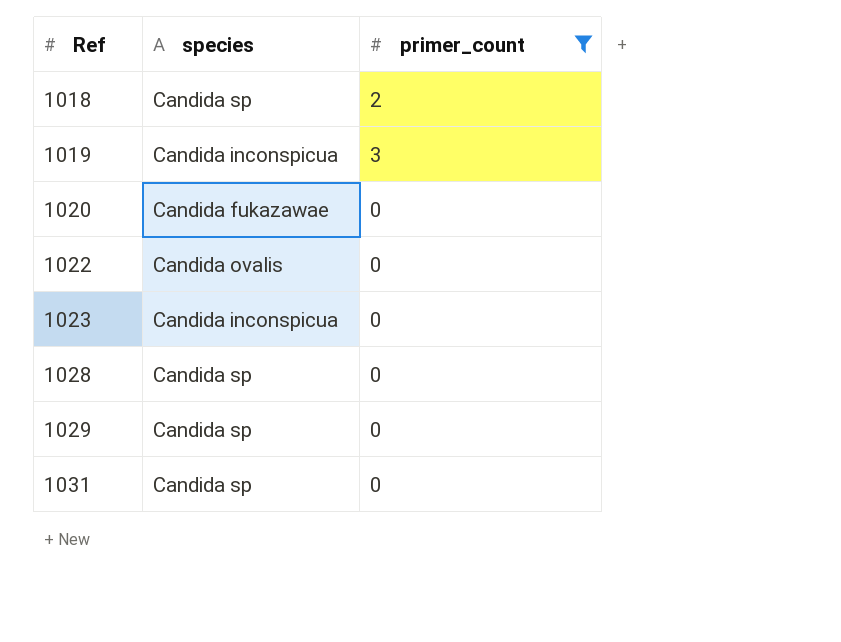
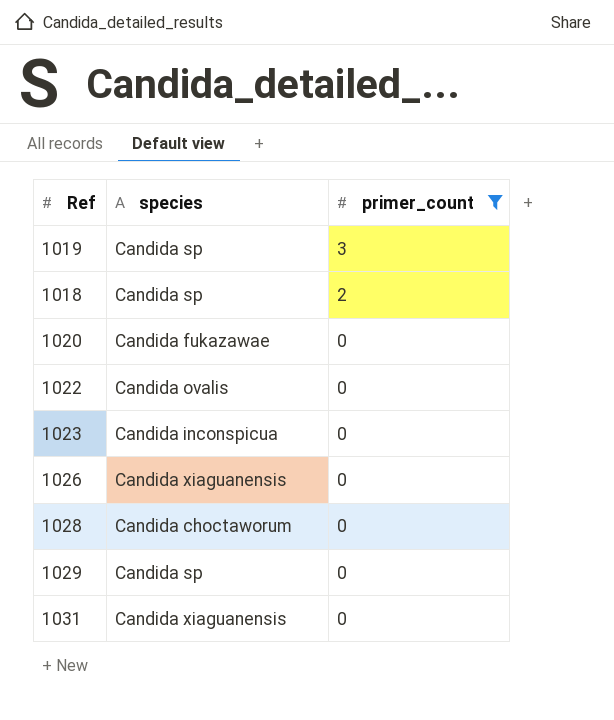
row order: Ref ascending -> primer_count descending
1019 | species: Candida inconspicua -> Candida sp
row 1026: none -> Candida xiaguanensis | 0
1028 | species: Candida sp -> Candida choctaworum
1031 | species: Candida sp -> Candida xiaguanensis

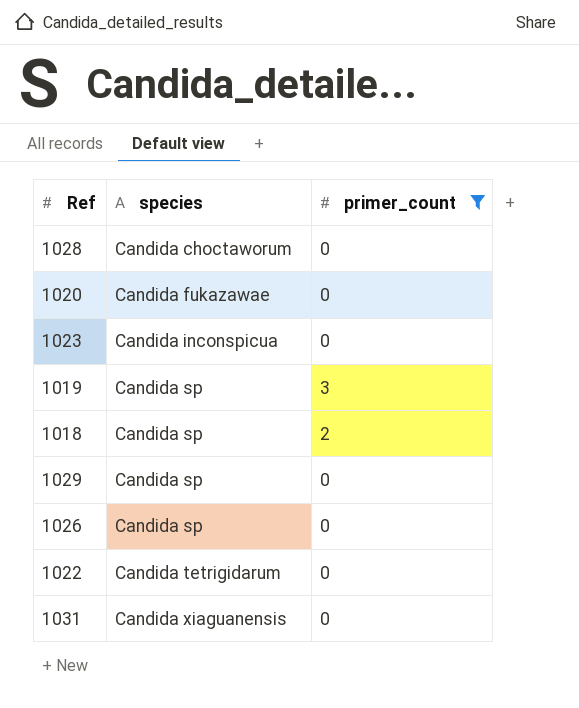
row order: primer_count descending -> species ascending
1026 | species: Candida xiaguanensis -> Candida sp
1022 | species: Candida ovalis -> Candida tetrigidarum

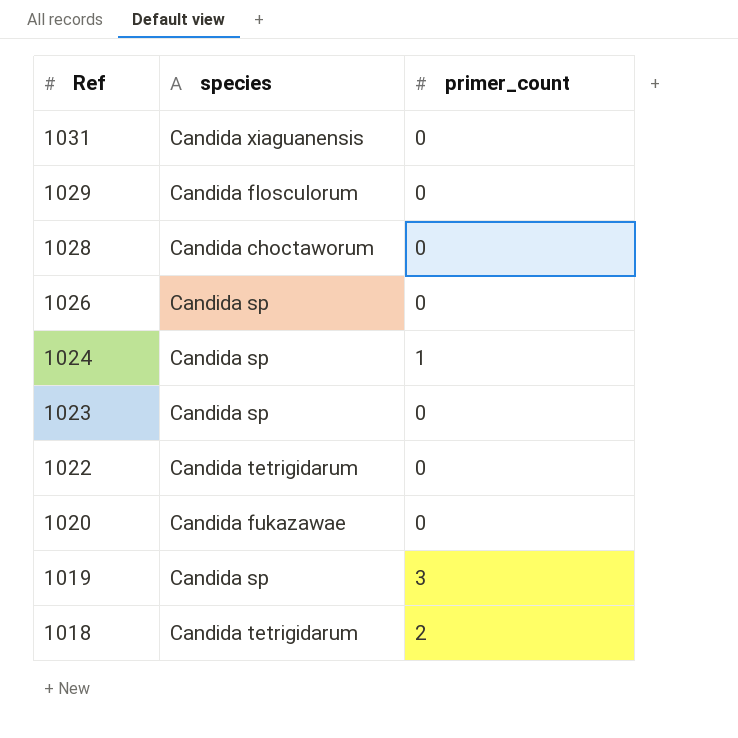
filter: primer_count != 1 -> none
row order: species ascending -> Ref descending
1029 | species: Candida sp -> Candida flosculorum
1023 | species: Candida inconspicua -> Candida sp
1018 | species: Candida sp -> Candida tetrigidarum

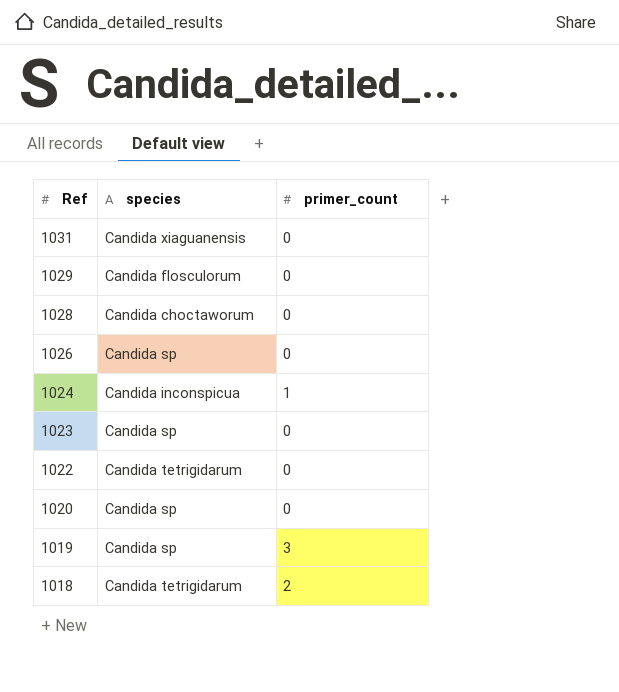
1024 | species: Candida sp -> Candida inconspicua
1020 | species: Candida fukazawae -> Candida sp

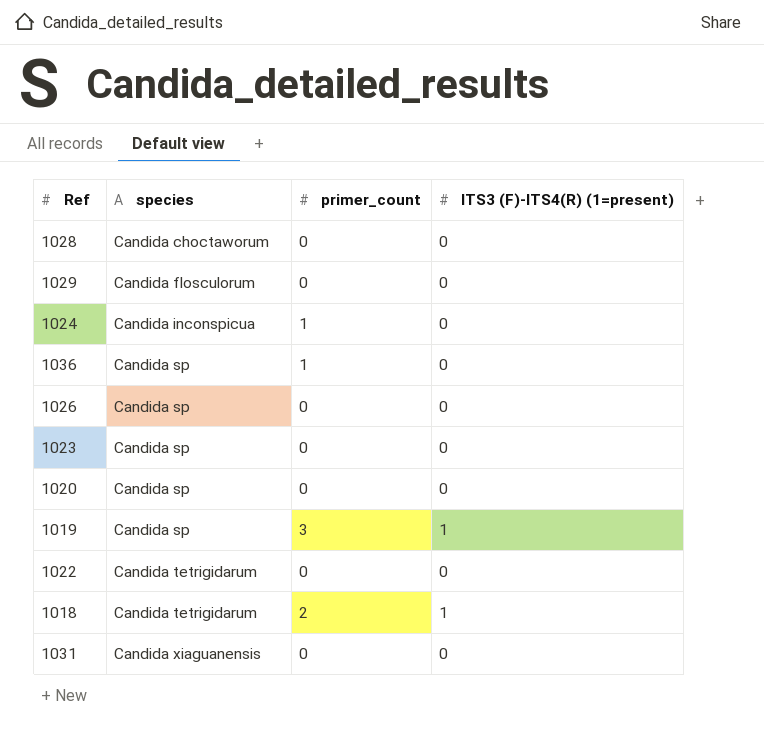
row order: Ref descending -> species ascending
column ITS3 (F)-ITS4(R) (1=present) | position: none -> 4
row 1036: none -> Candida sp | 1 | 0

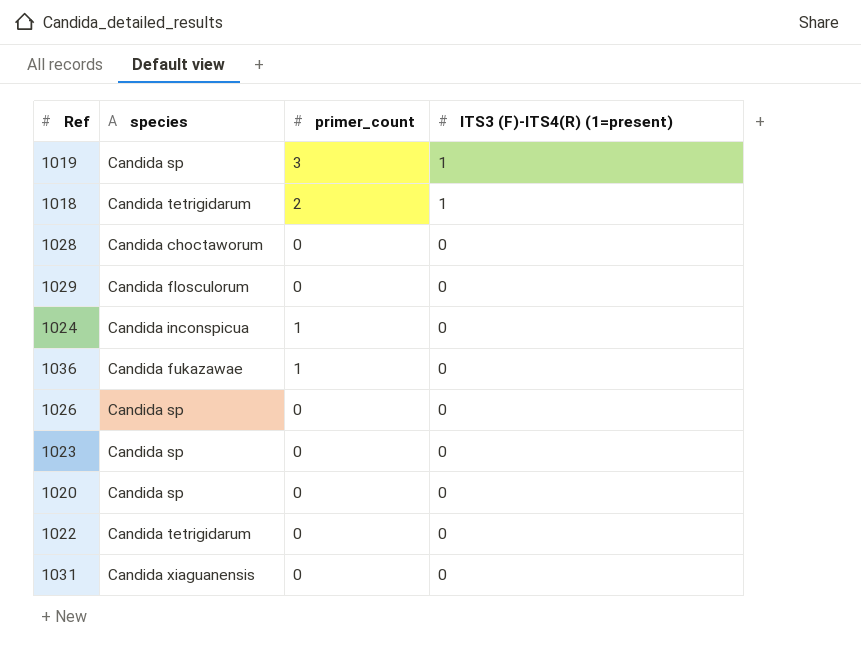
row order: species ascending -> ITS3 (F)-ITS4(R) (1=present) descending
1036 | species: Candida sp -> Candida fukazawae

